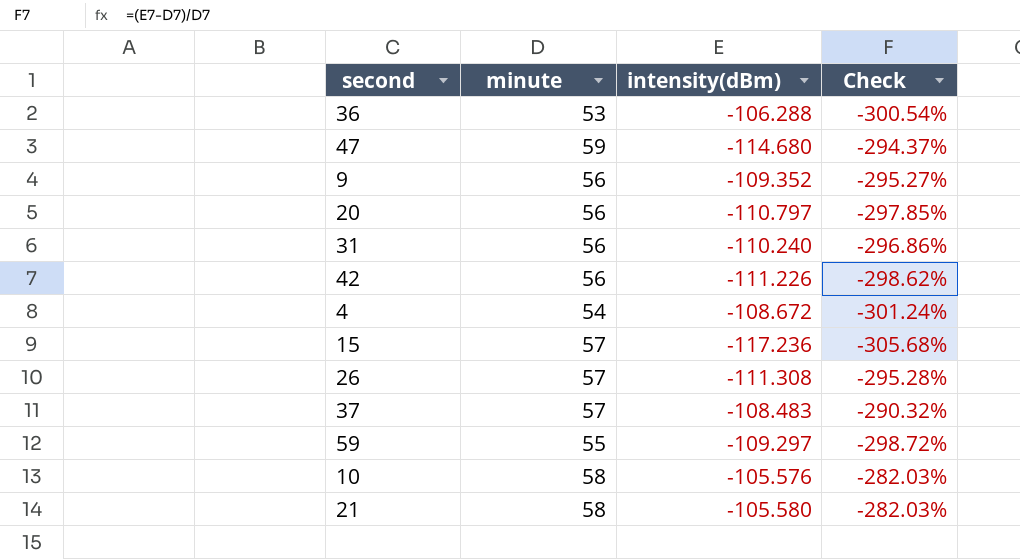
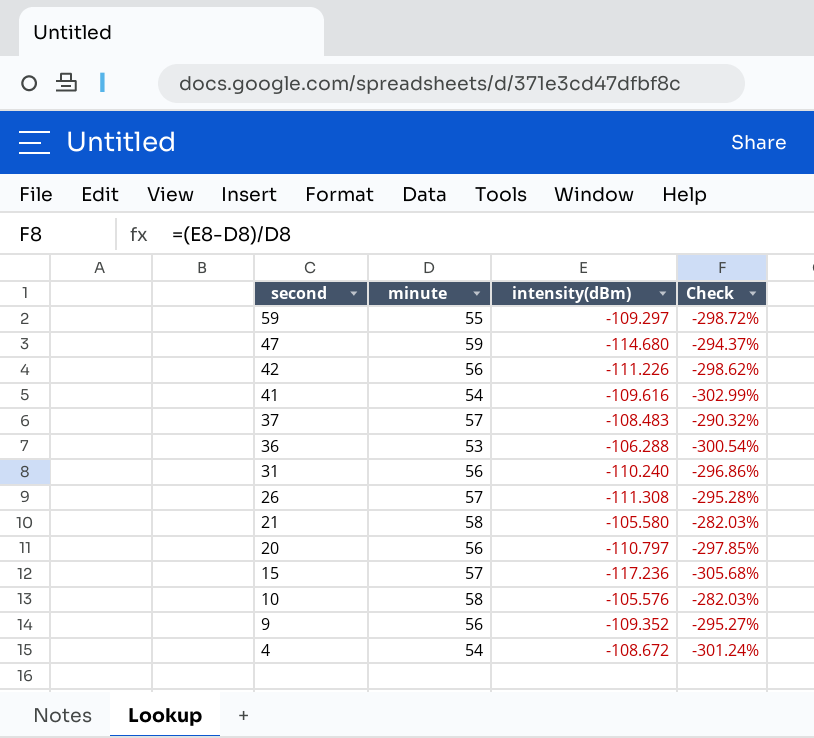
row order: none -> second descending
row 41: none -> 54 | -109.616 | -302.99%

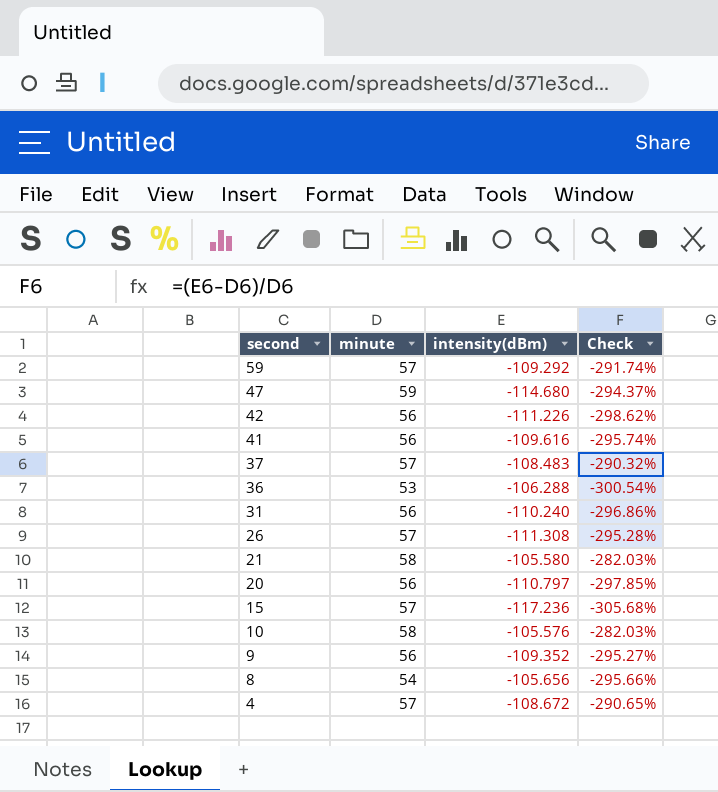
59 | minute: 55 -> 57
59 | intensity(dBm): -109.297 -> -109.292
59 | Check: -298.72% -> -291.74%
41 | minute: 54 -> 56
41 | Check: -302.99% -> -295.74%
row 8: none -> 54 | -105.656 | -295.66%
4 | minute: 54 -> 57
4 | Check: -301.24% -> -290.65%

